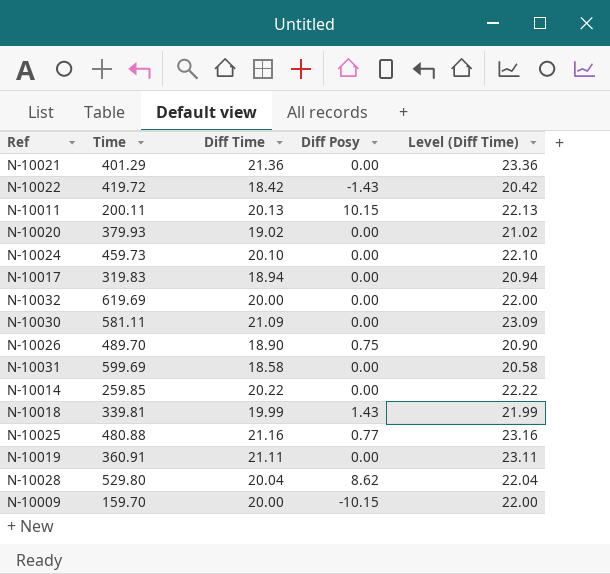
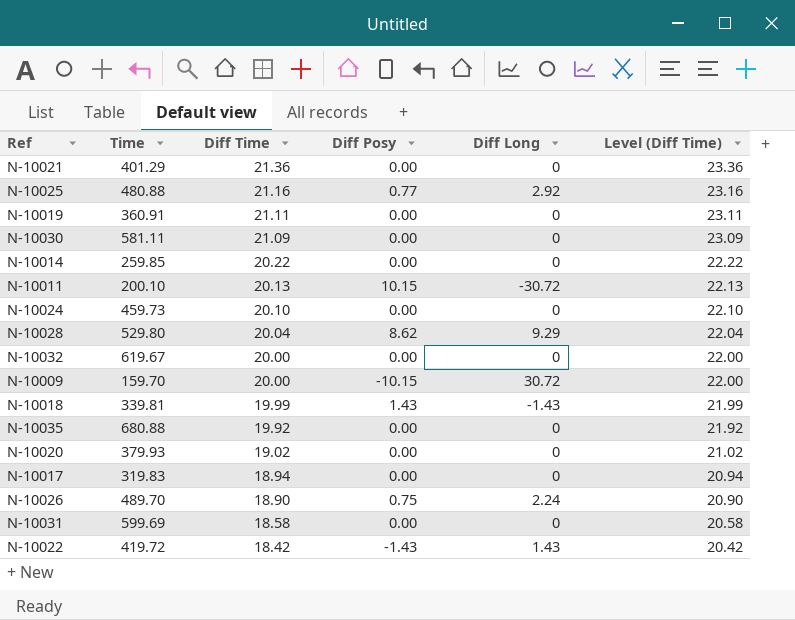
row order: none -> Diff Time descending
column Diff Long | position: none -> 5
N-10011 | Time: 200.11 -> 200.10
N-10032 | Time: 619.69 -> 619.67
row N-10035: none -> 680.88 | 19.92 | 0.00 | 0 | 21.92

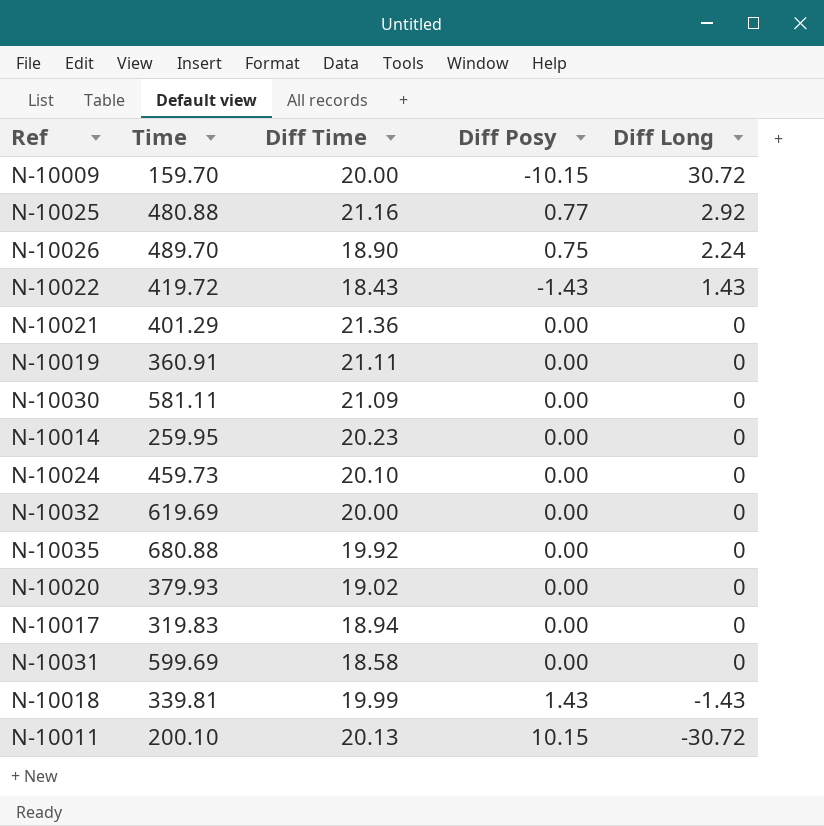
row order: Diff Time descending -> Diff Long descending
column Level (Diff Time) | formula: [Diff Time] + 2 -> none
row N-10028: 529.80 | 20.04 | 8.62 | 9.29 | 22.04 -> none
N-10022 | Diff Time: 18.42 -> 18.43
N-10014 | Time: 259.85 -> 259.95
N-10014 | Diff Time: 20.22 -> 20.23
N-10032 | Time: 619.67 -> 619.69

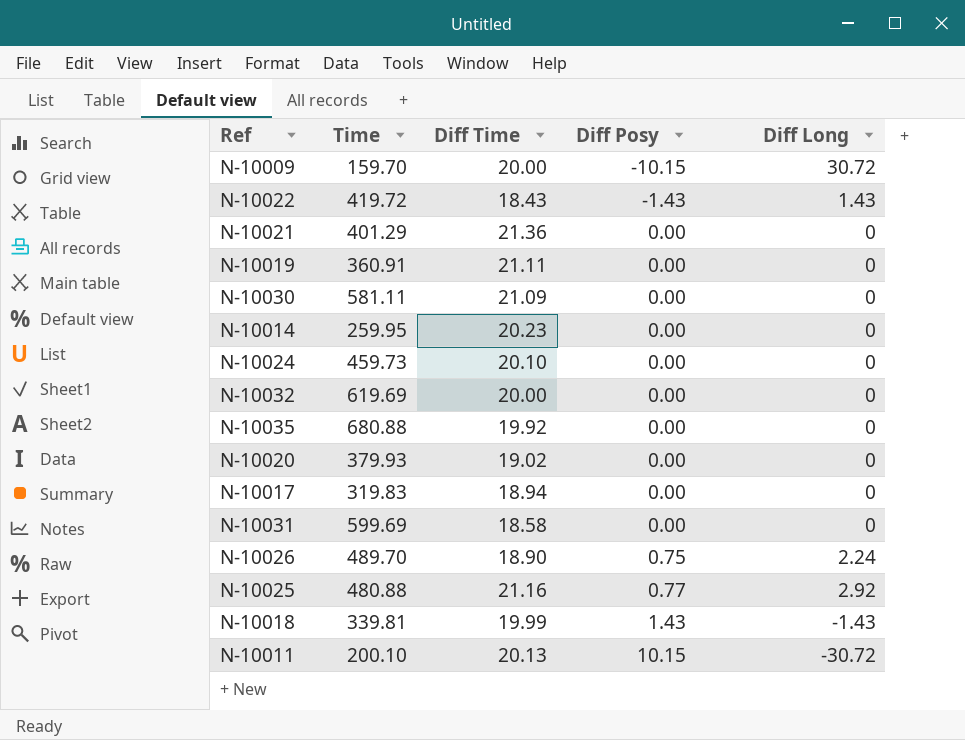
row order: Diff Long descending -> Diff Posy ascending

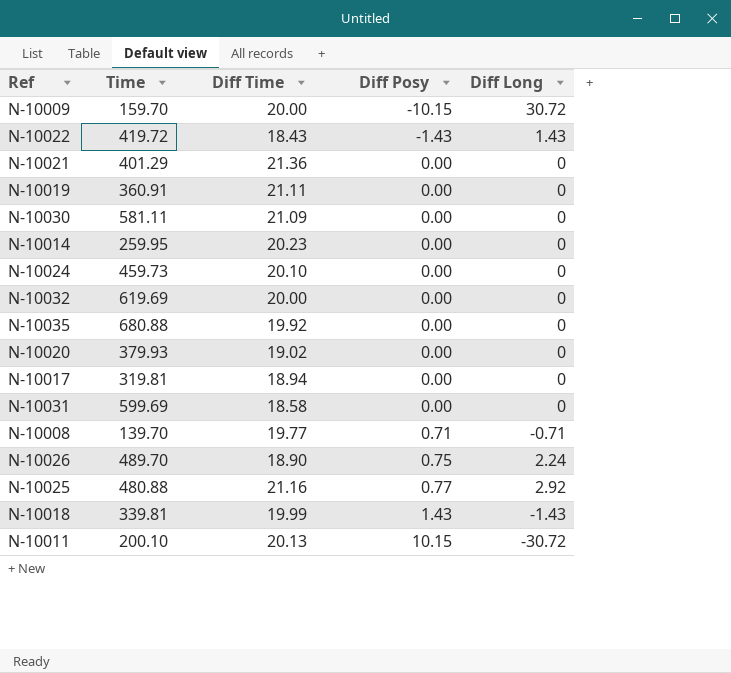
N-10017 | Time: 319.83 -> 319.81
row N-10008: none -> 139.70 | 19.77 | 0.71 | -0.71

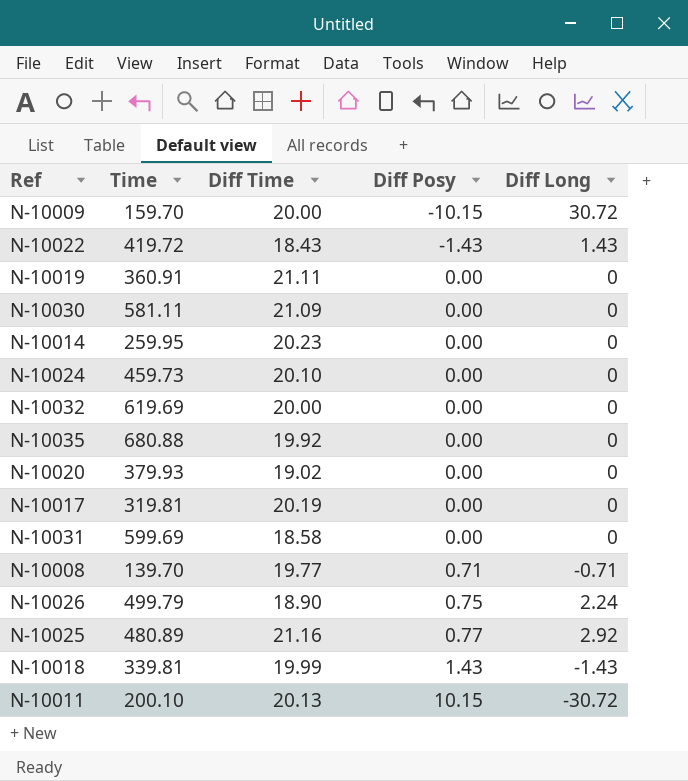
row N-10021: 401.29 | 21.36 | 0.00 | 0 -> none
N-10017 | Diff Time: 18.94 -> 20.19
N-10026 | Time: 489.70 -> 499.79
N-10025 | Time: 480.88 -> 480.89

